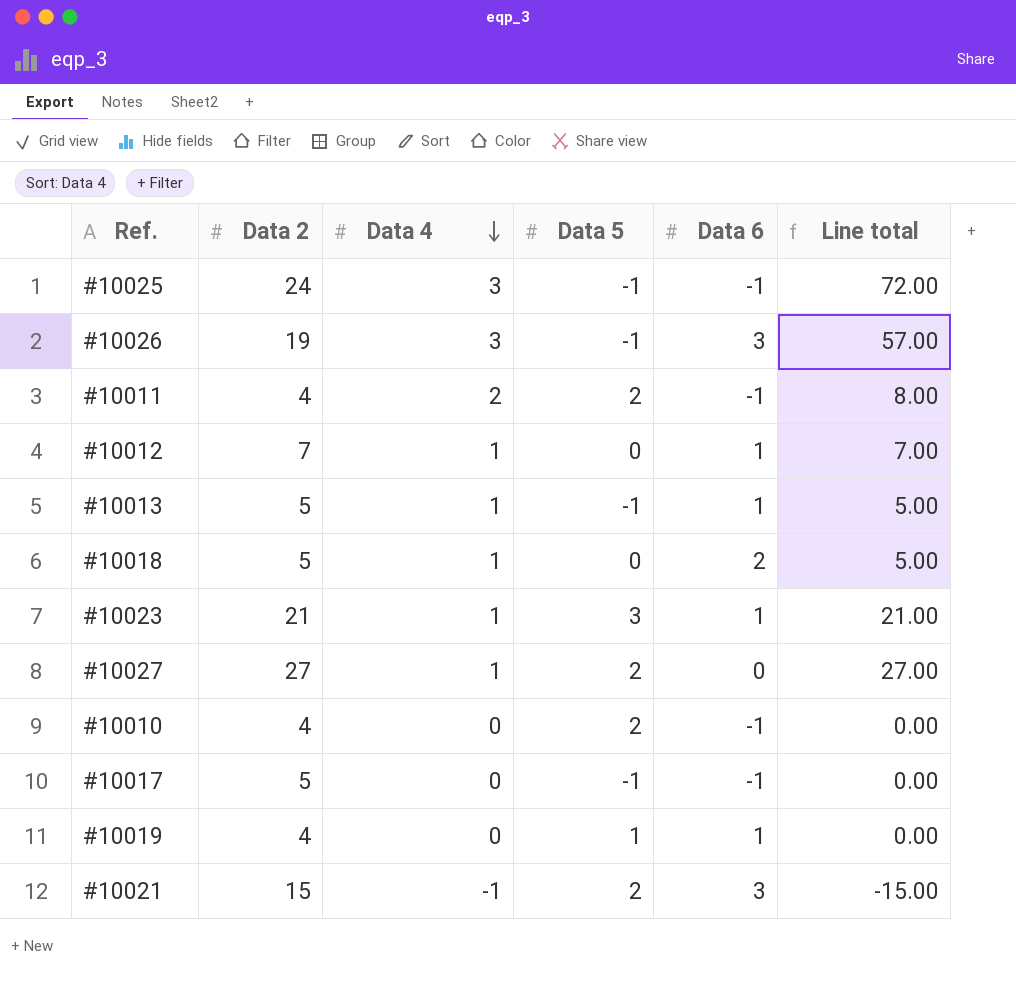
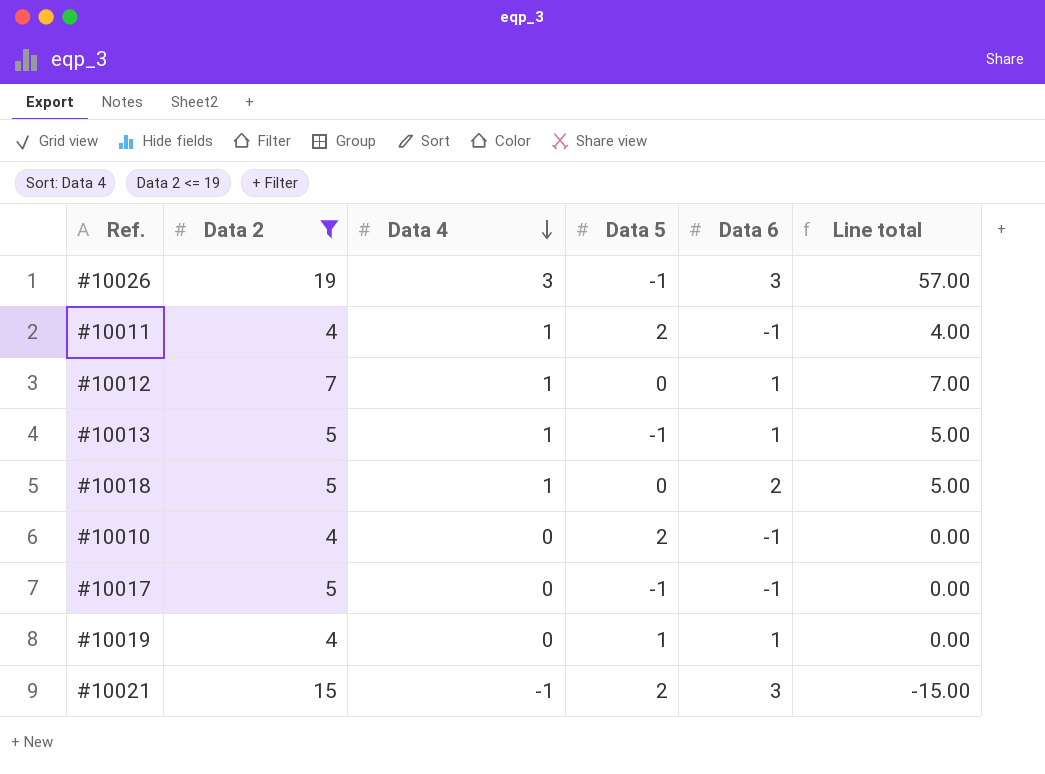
filter: none -> Data 2 <= 19
#10011 | Data 4: 2 -> 1
#10011 | Line total: 8.00 -> 4.00

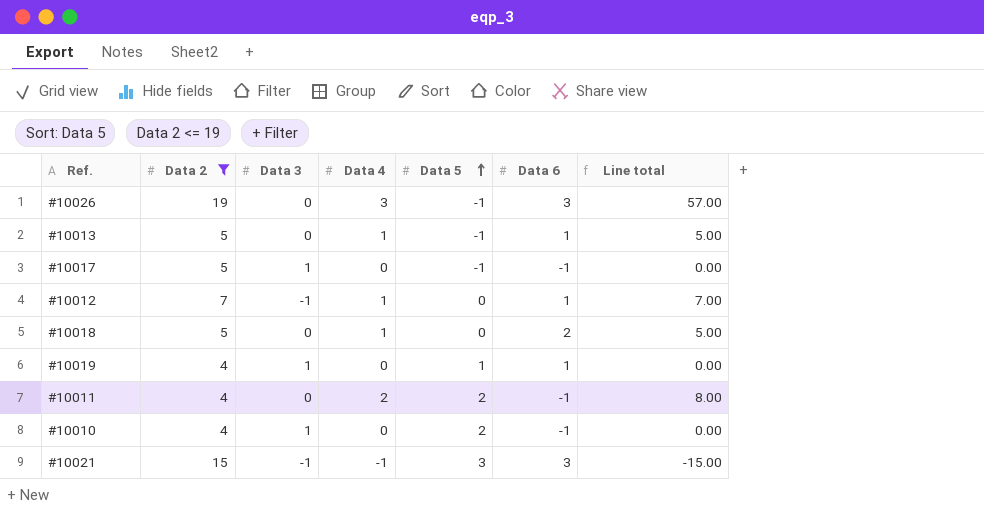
row order: Data 4 descending -> Data 5 ascending
column Data 3 | position: none -> 3
#10011 | Data 4: 1 -> 2
#10011 | Line total: 4.00 -> 8.00
#10021 | Data 5: 2 -> 3

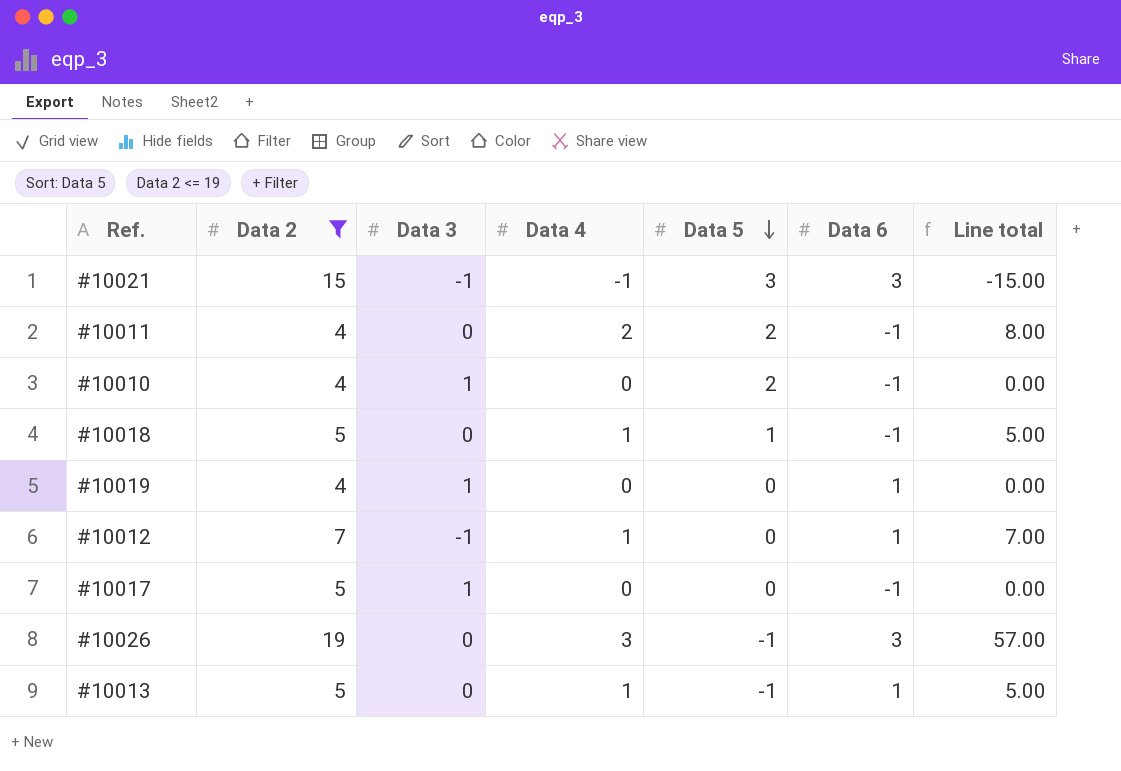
row order: Data 5 ascending -> Data 5 descending
#10018 | Data 5: 0 -> 1
#10018 | Data 6: 2 -> -1
#10019 | Data 5: 1 -> 0
#10017 | Data 5: -1 -> 0

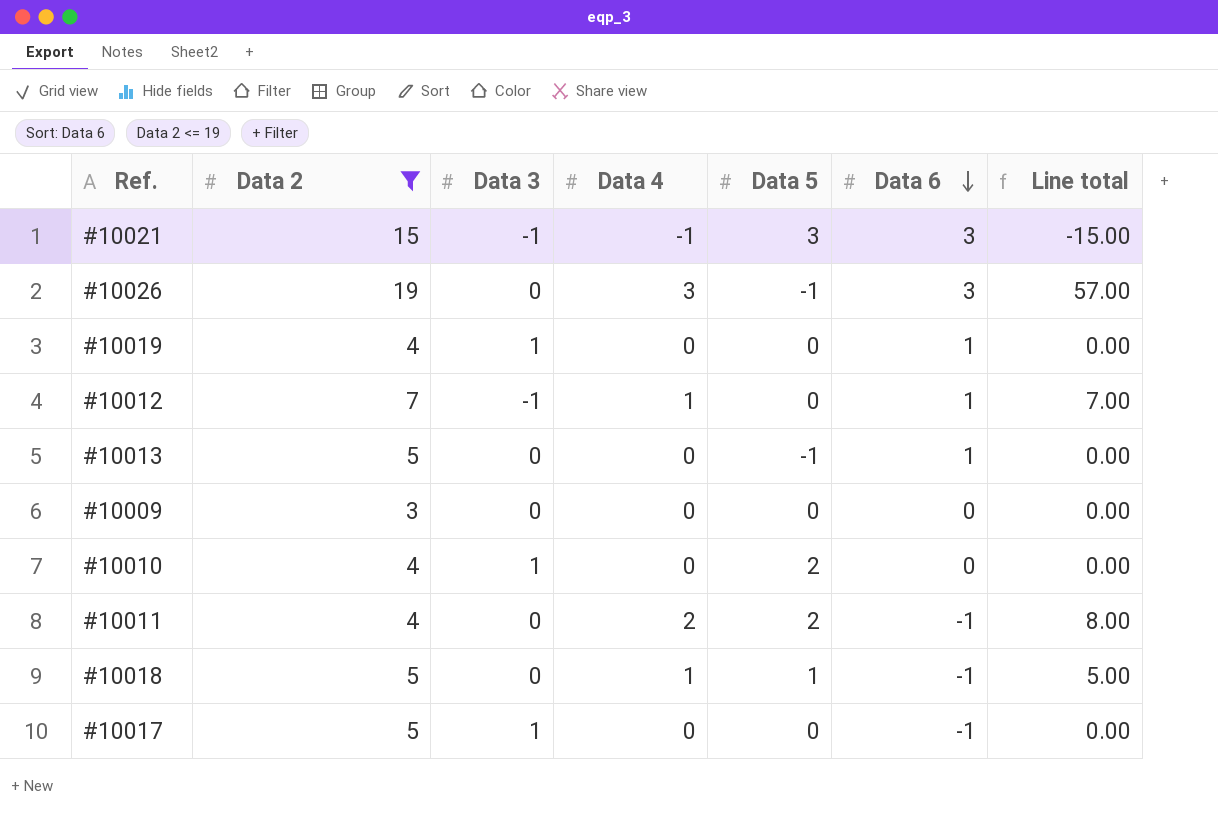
row order: Data 5 descending -> Data 6 descending
#10013 | Data 4: 1 -> 0
#10013 | Line total: 5.00 -> 0.00
row #10009: none -> 3 | 0 | 0 | 0 | 0 | 0.00
#10010 | Data 6: -1 -> 0

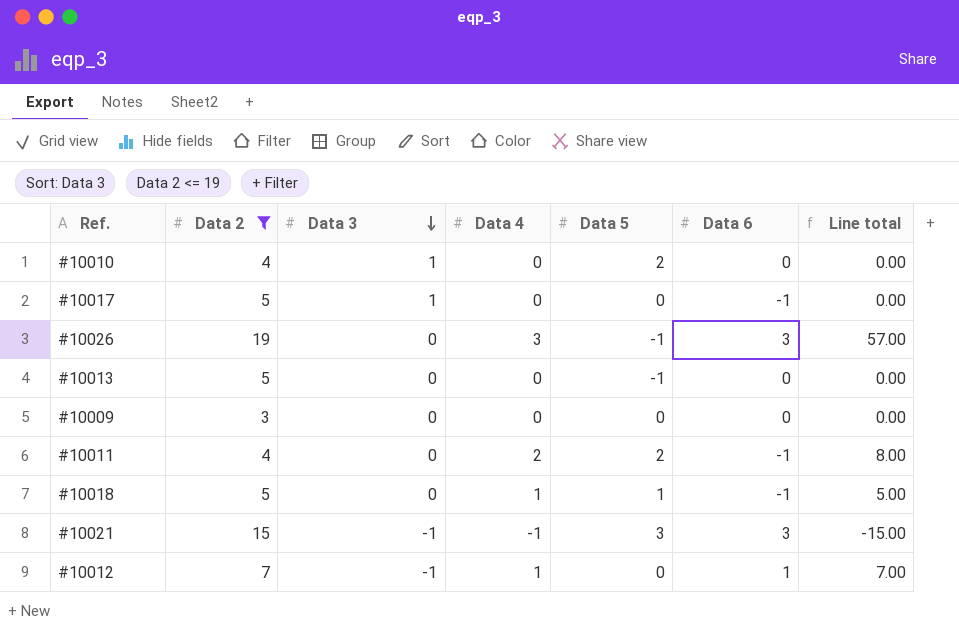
row order: Data 6 descending -> Data 3 descending
row #10019: 4 | 1 | 0 | 0 | 1 | 0.00 -> none
#10013 | Data 6: 1 -> 0

